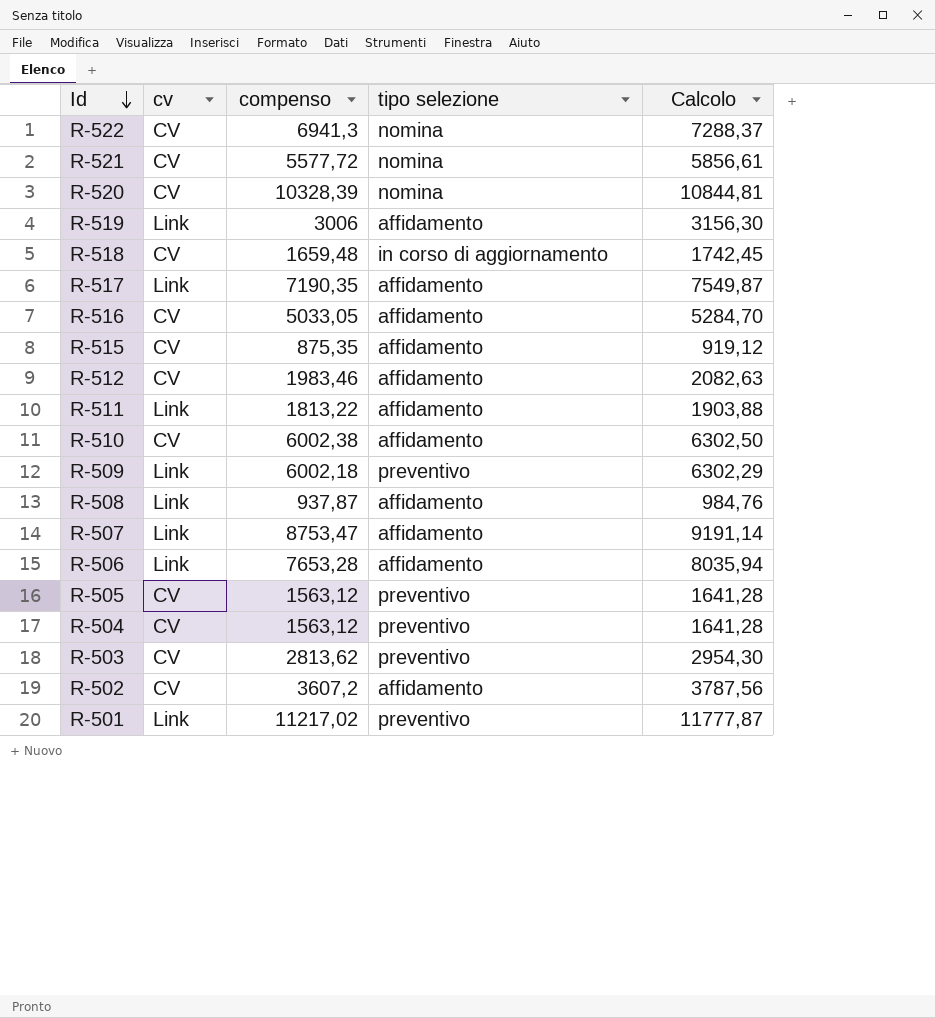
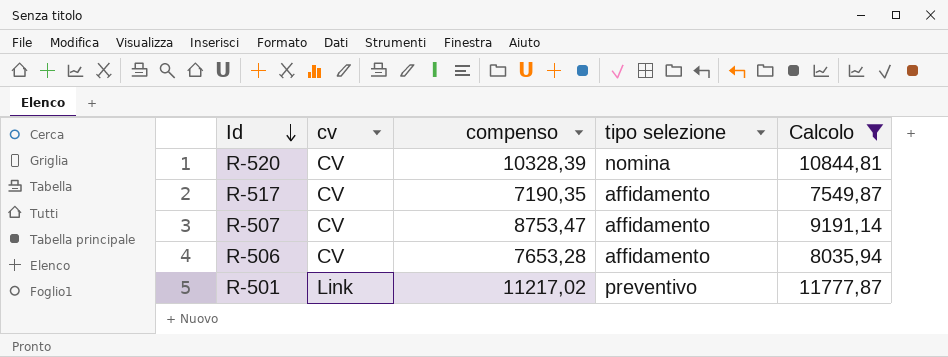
filter: none -> Calcolo >= 7549,87
R-517 | cv: Link -> CV
R-507 | cv: Link -> CV
R-506 | cv: Link -> CV

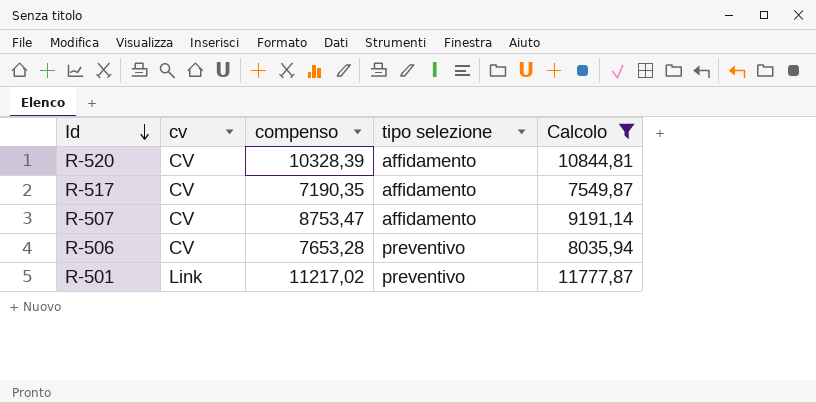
R-520 | tipo selezione: nomina -> affidamento
R-506 | tipo selezione: affidamento -> preventivo

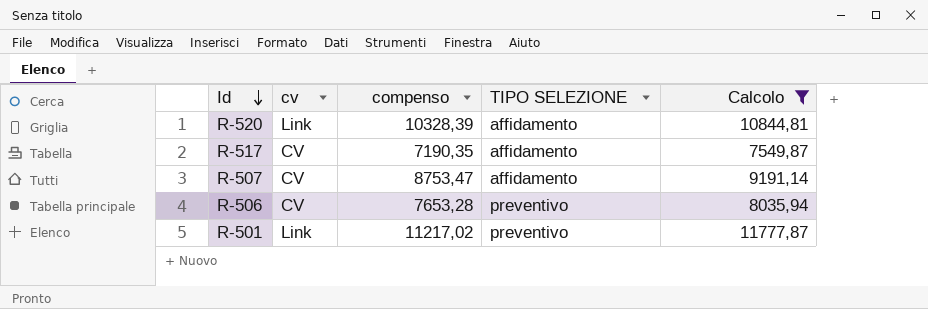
column name: tipo selezione -> TIPO SELEZIONE
R-520 | cv: CV -> Link

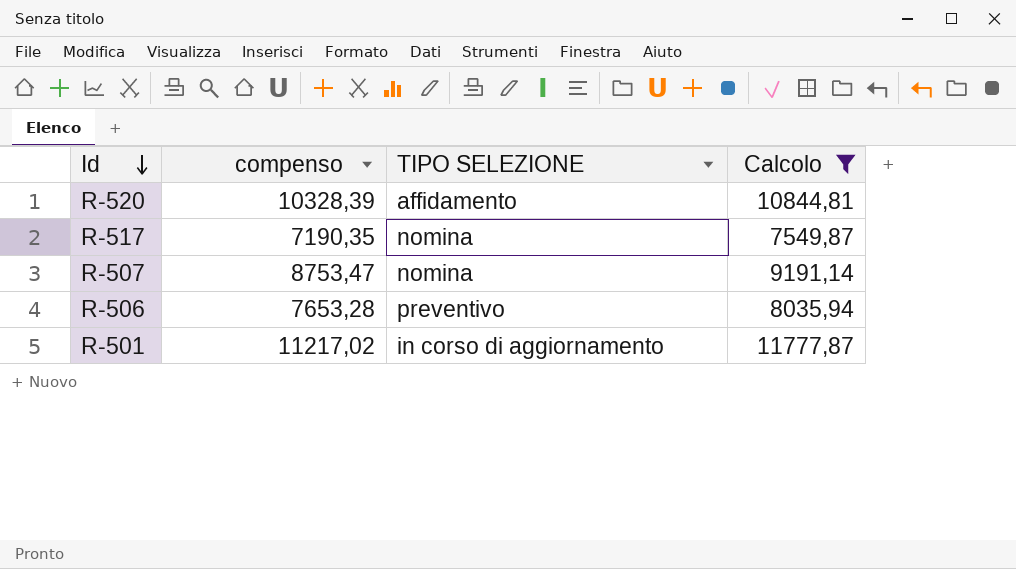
column cv | position: 2 -> none
R-517 | TIPO SELEZIONE: affidamento -> nomina
R-507 | TIPO SELEZIONE: affidamento -> nomina
R-501 | TIPO SELEZIONE: preventivo -> in corso di aggiornamento

